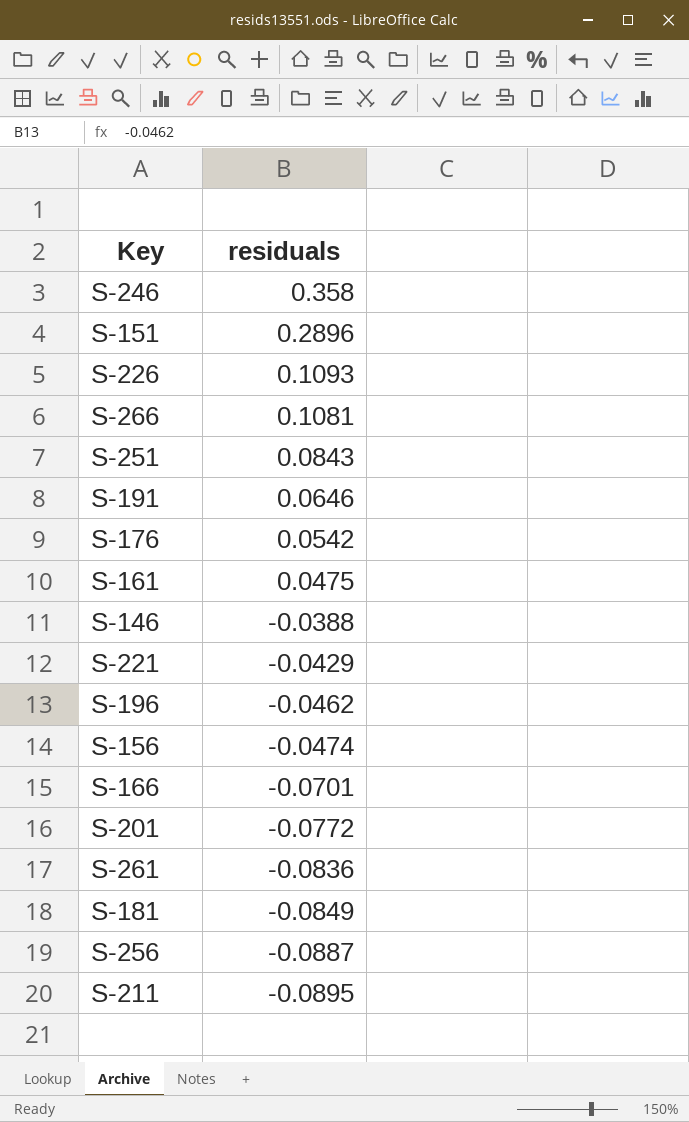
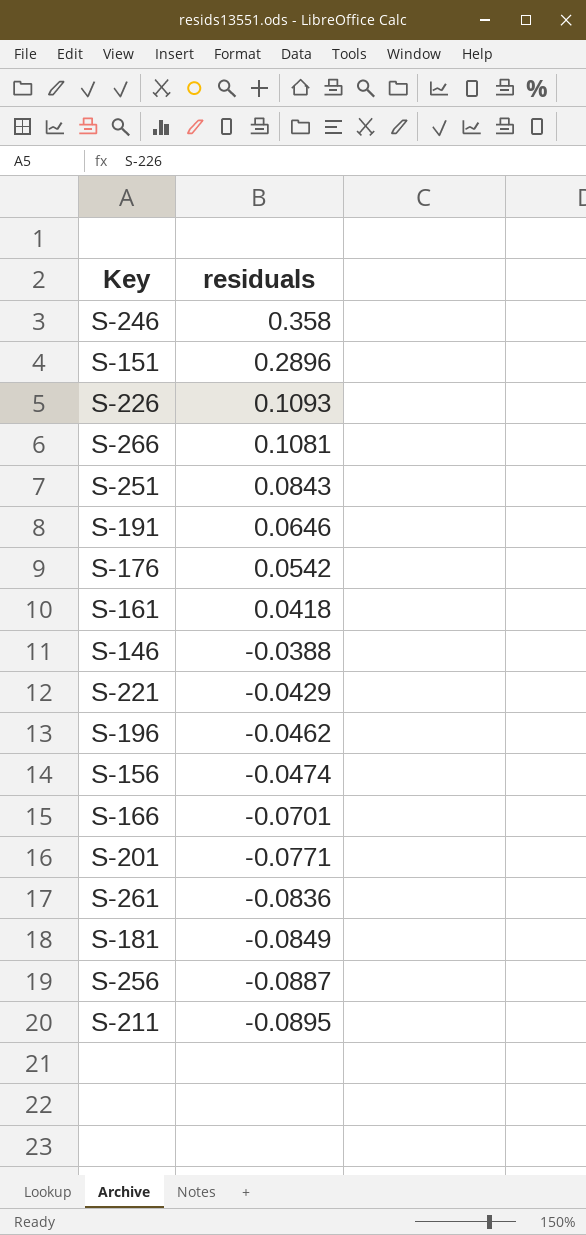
S-161 | residuals: 0.0475 -> 0.0418
S-201 | residuals: -0.0772 -> -0.0771

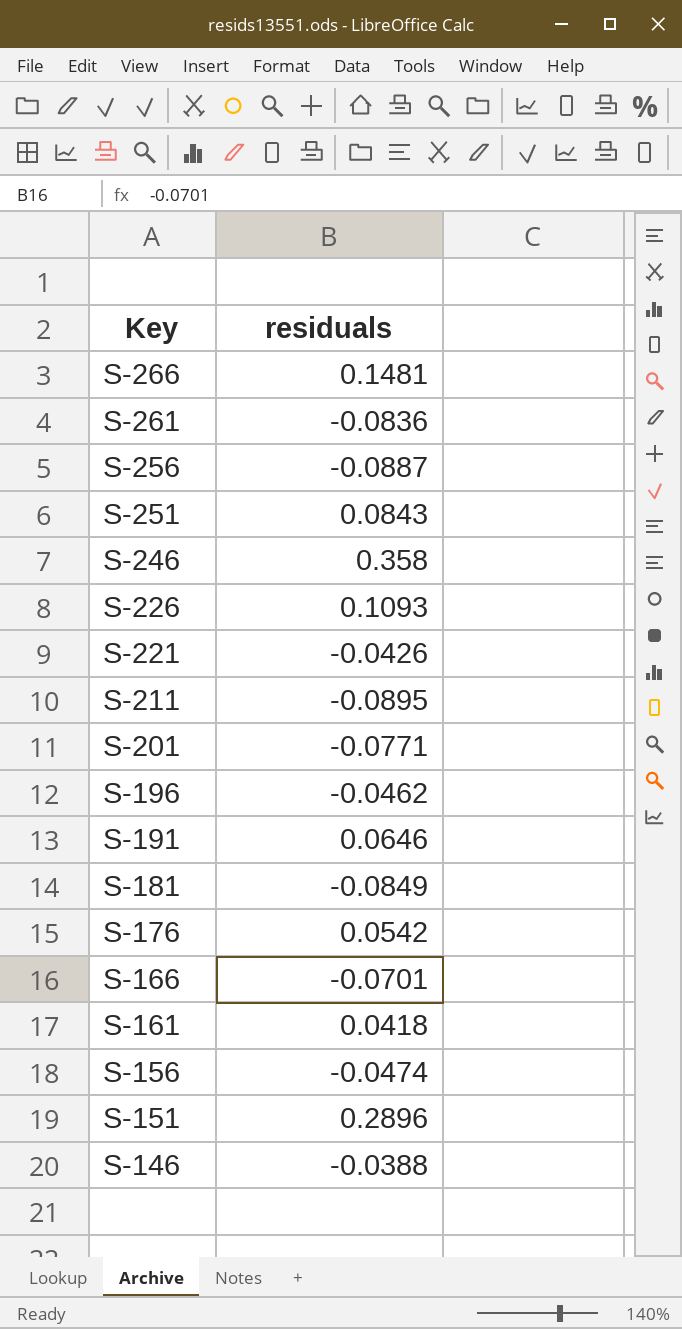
row order: residuals descending -> Key descending
S-266 | residuals: 0.1081 -> 0.1481
S-221 | residuals: -0.0429 -> -0.0426

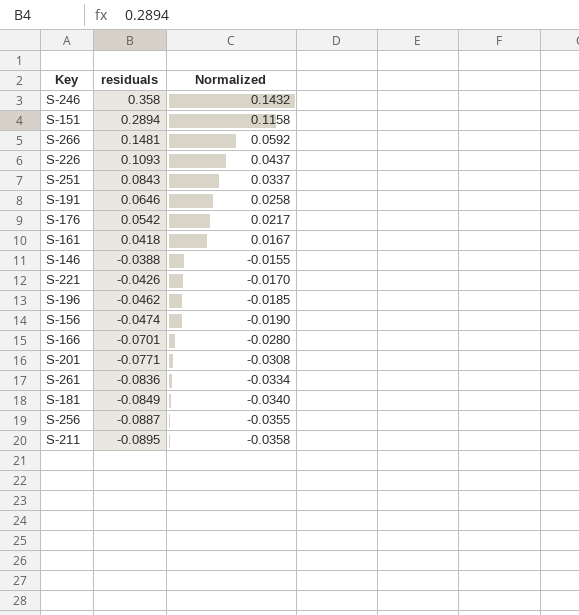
row order: Key descending -> residuals descending
column Normalized | formula: none -> [residuals] * 0.4
S-151 | residuals: 0.2896 -> 0.2894

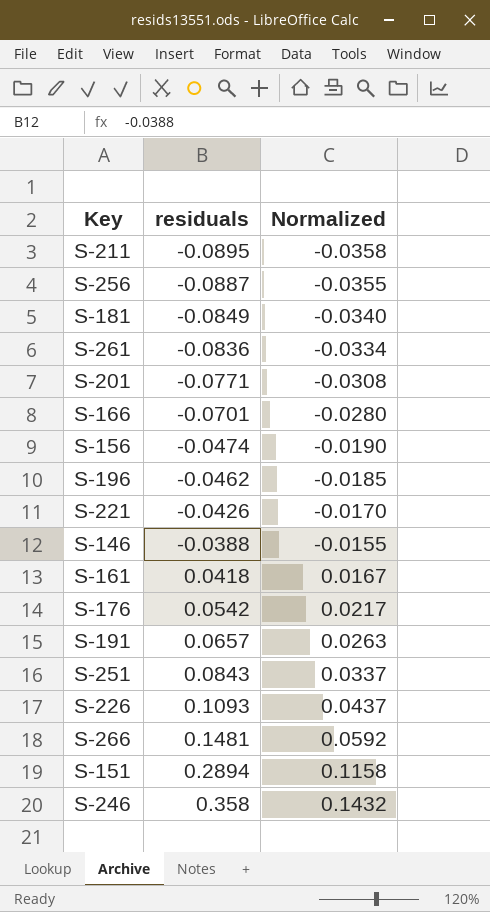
row order: residuals descending -> residuals ascending
S-191 | residuals: 0.0646 -> 0.0657
S-191 | Normalized: 0.0258 -> 0.0263

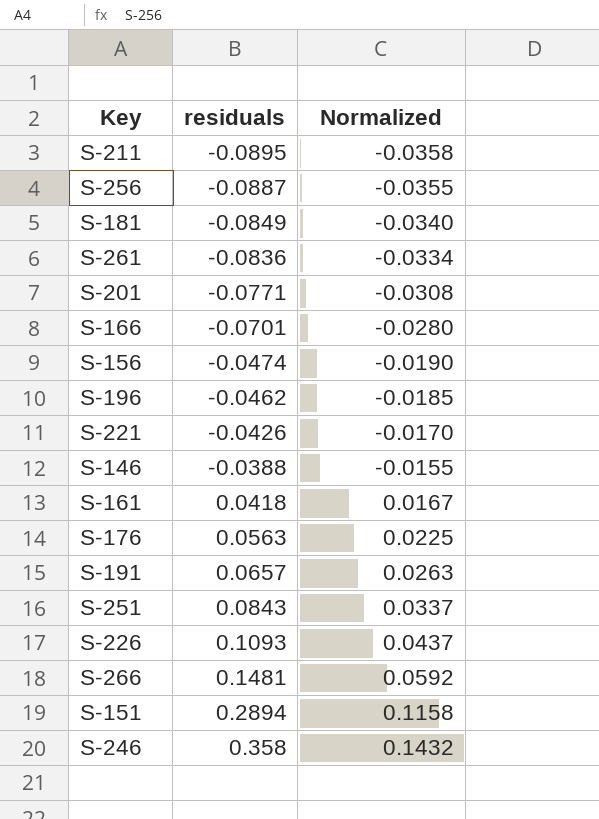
S-176 | residuals: 0.0542 -> 0.0563
S-176 | Normalized: 0.0217 -> 0.0225

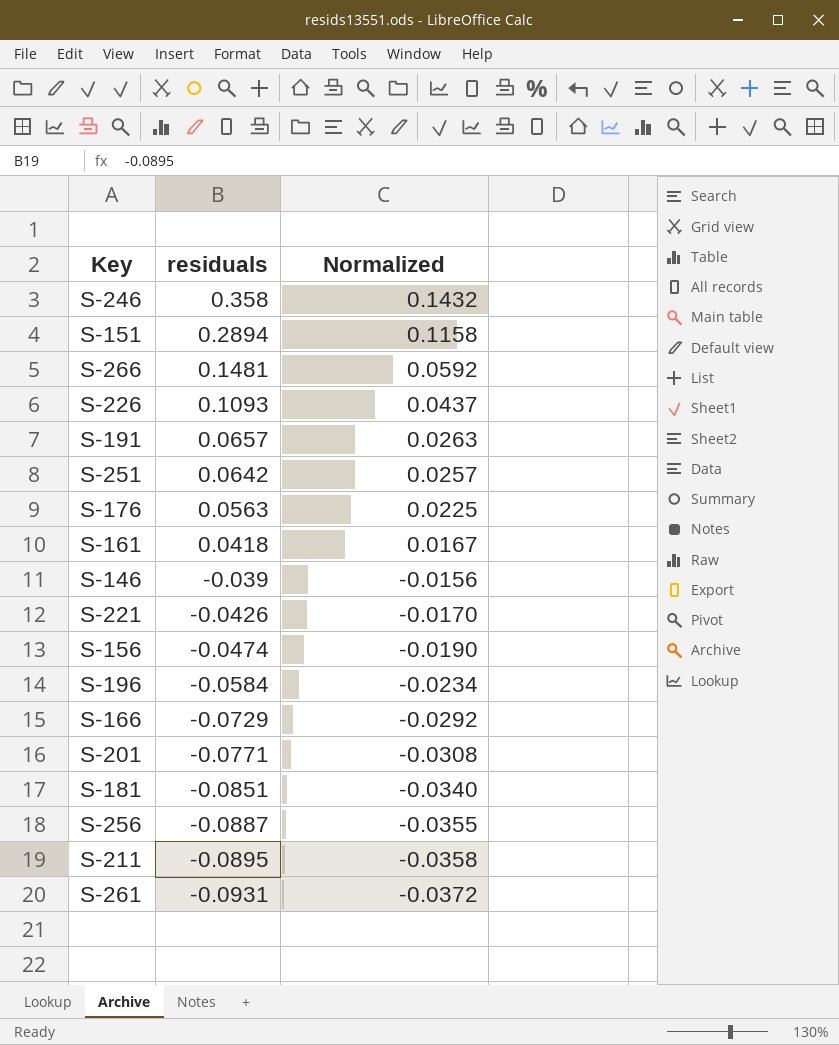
row order: residuals ascending -> residuals descending
S-251 | residuals: 0.0843 -> 0.0642
S-251 | Normalized: 0.0337 -> 0.0257
S-146 | residuals: -0.0388 -> -0.039
S-146 | Normalized: -0.0155 -> -0.0156
S-196 | residuals: -0.0462 -> -0.0584
S-196 | Normalized: -0.0185 -> -0.0234
S-166 | residuals: -0.0701 -> -0.0729
S-166 | Normalized: -0.0280 -> -0.0292
S-181 | residuals: -0.0849 -> -0.0851
S-261 | residuals: -0.0836 -> -0.0931
S-261 | Normalized: -0.0334 -> -0.0372

